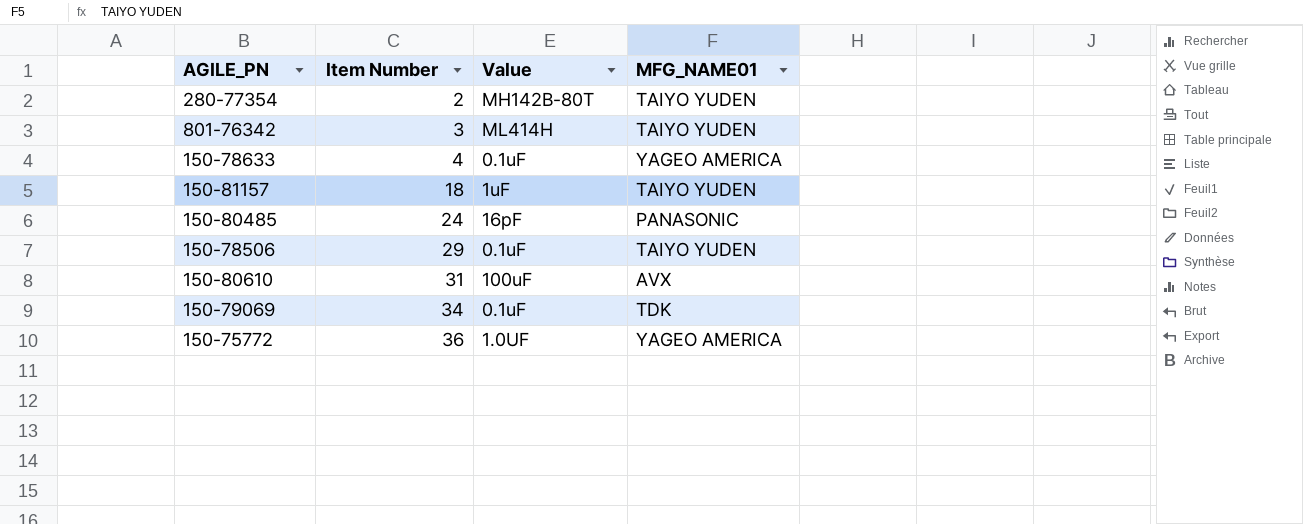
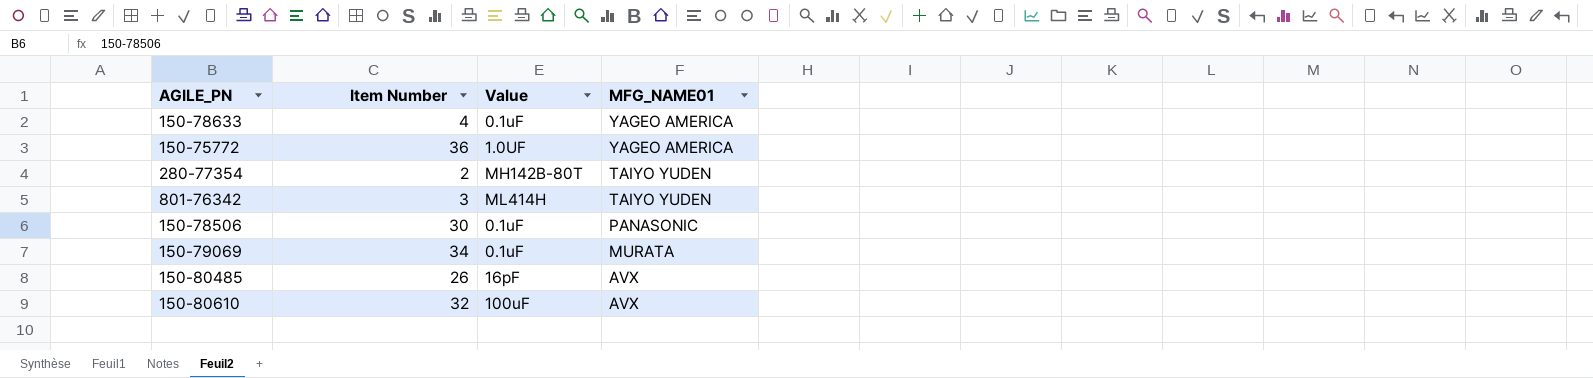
row order: Item Number ascending -> MFG_NAME01 descending
row 150-81157: 18 | 1uF | TAIYO YUDEN -> none
150-78506 | Item Number: 29 -> 30
150-78506 | MFG_NAME01: TAIYO YUDEN -> PANASONIC
150-79069 | MFG_NAME01: TDK -> MURATA
150-80485 | Item Number: 24 -> 26
150-80485 | MFG_NAME01: PANASONIC -> AVX
150-80610 | Item Number: 31 -> 32

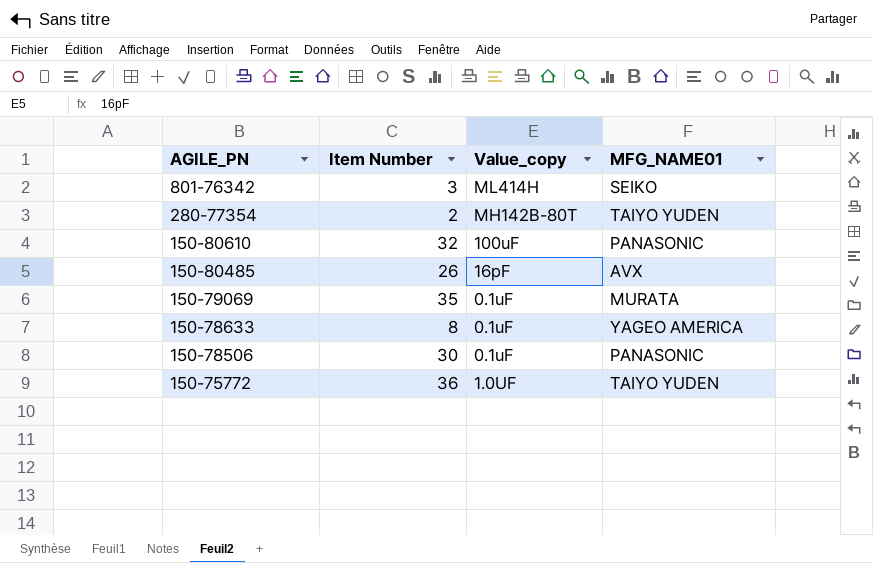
row order: MFG_NAME01 descending -> AGILE_PN descending
column name: Value -> Value_copy
801-76342 | MFG_NAME01: TAIYO YUDEN -> SEIKO
150-80610 | MFG_NAME01: AVX -> PANASONIC
150-79069 | Item Number: 34 -> 35
150-78633 | Item Number: 4 -> 8
150-75772 | MFG_NAME01: YAGEO AMERICA -> TAIYO YUDEN

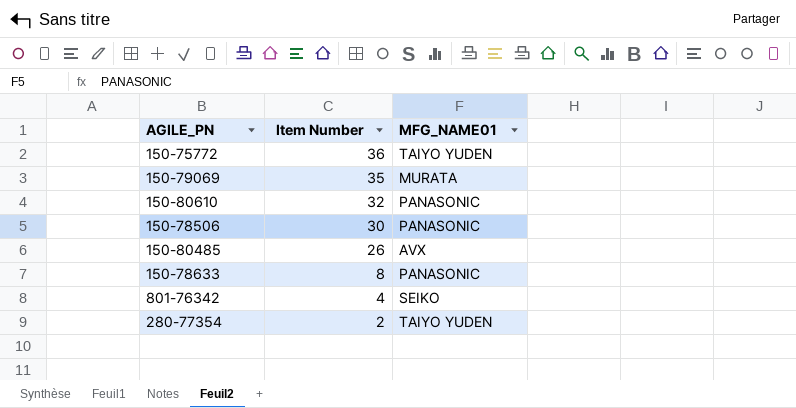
row order: AGILE_PN descending -> Item Number descending
column Value_copy | position: 3 -> none
150-78633 | MFG_NAME01: YAGEO AMERICA -> PANASONIC
801-76342 | Item Number: 3 -> 4

